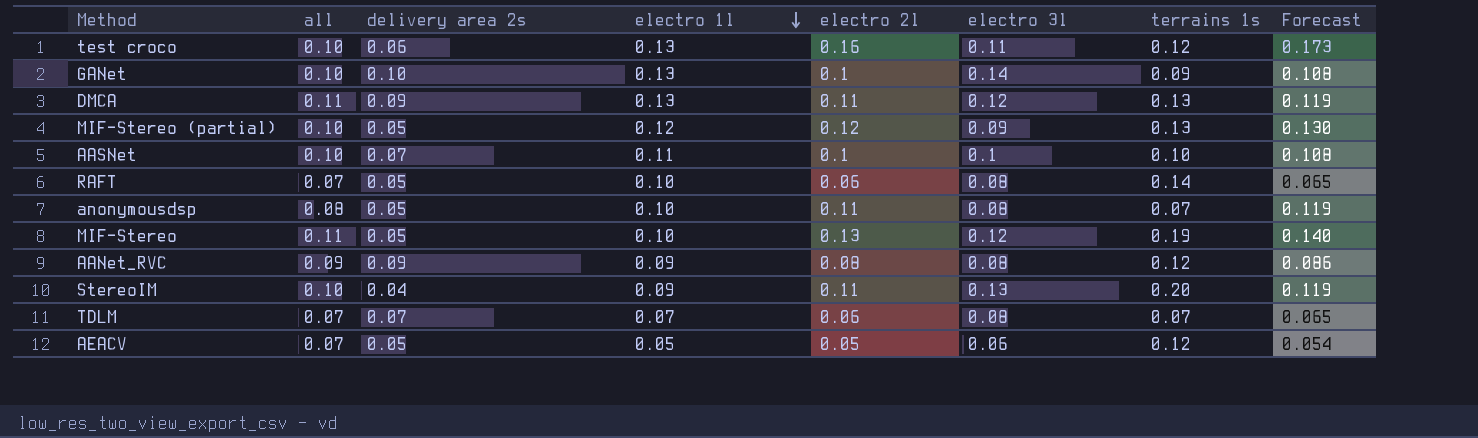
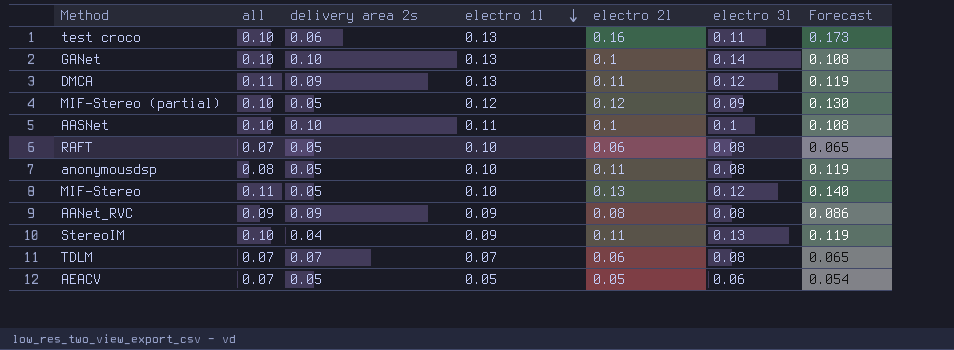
column terrains 1s | position: 7 -> none
AASNet | delivery area 2s: 0.07 -> 0.10

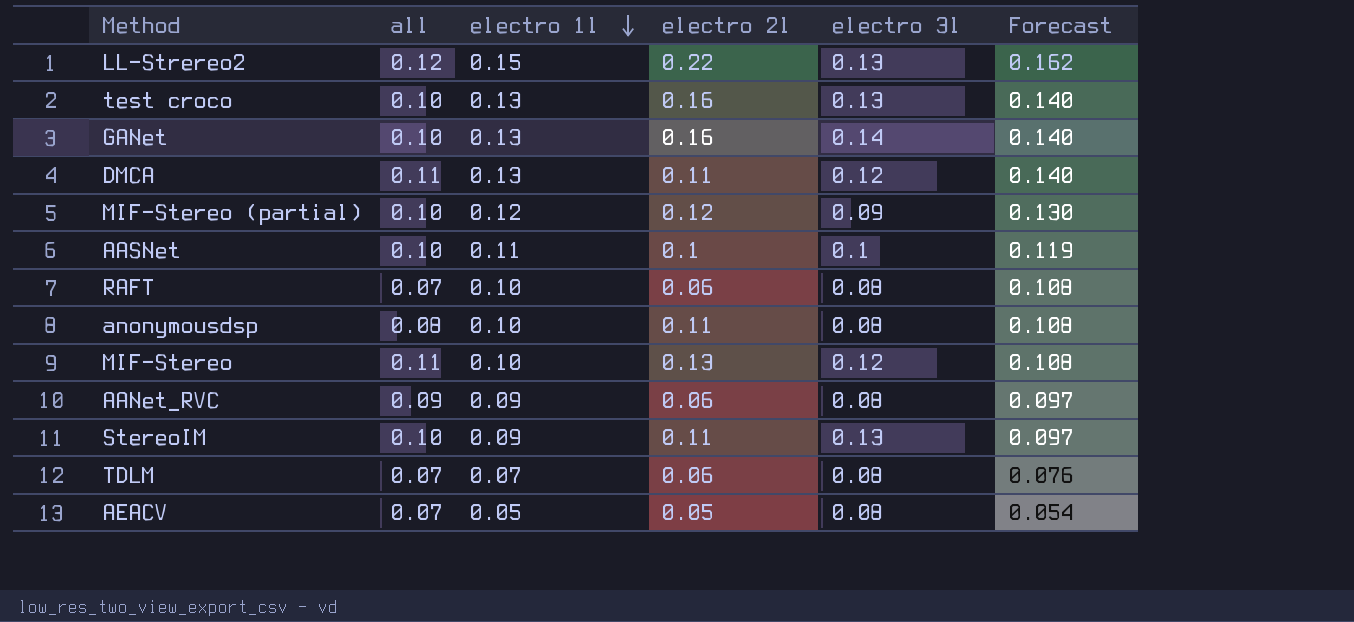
column delivery area 2s | position: 3 -> none
column Forecast | formula: [electro 2l] * 1.08 -> [electro 1l] * 1.08
row LL-Strereo2: none -> 0.12 | 0.15 | 0.22 | 0.13 | 0.162
test croco | electro 3l: 0.11 -> 0.13
GANet | electro 2l: 0.1 -> 0.16
AANet_RVC | electro 2l: 0.08 -> 0.06
AEACV | electro 3l: 0.06 -> 0.08

